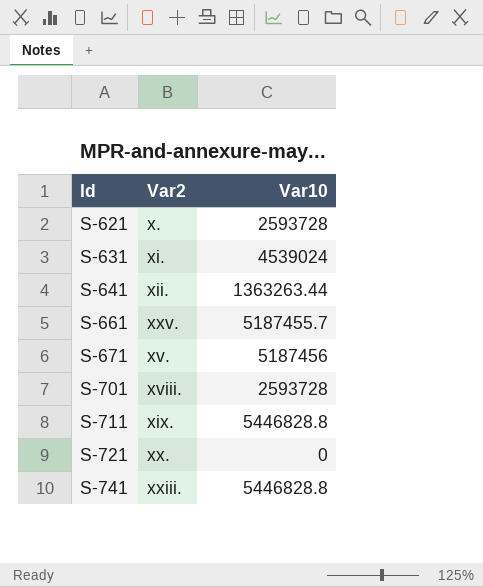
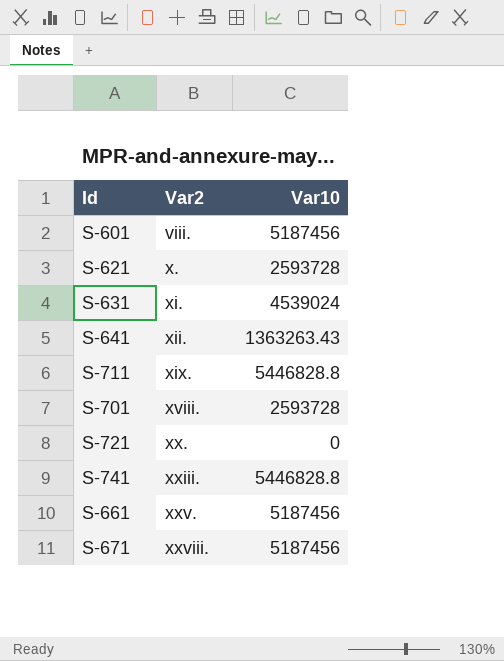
row order: Id ascending -> Var2 ascending
row S-601: none -> viii. | 5187456
S-641 | Var10: 1363263.44 -> 1363263.43
S-661 | Var10: 5187455.7 -> 5187456
S-671 | Var2: xv. -> xxviii.

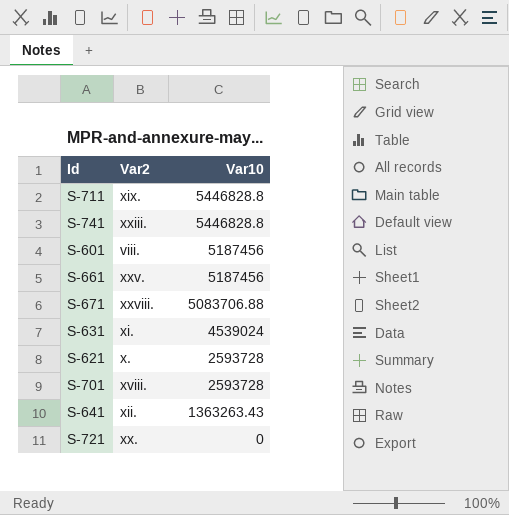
row order: Var2 ascending -> Var10 descending
S-671 | Var10: 5187456 -> 5083706.88

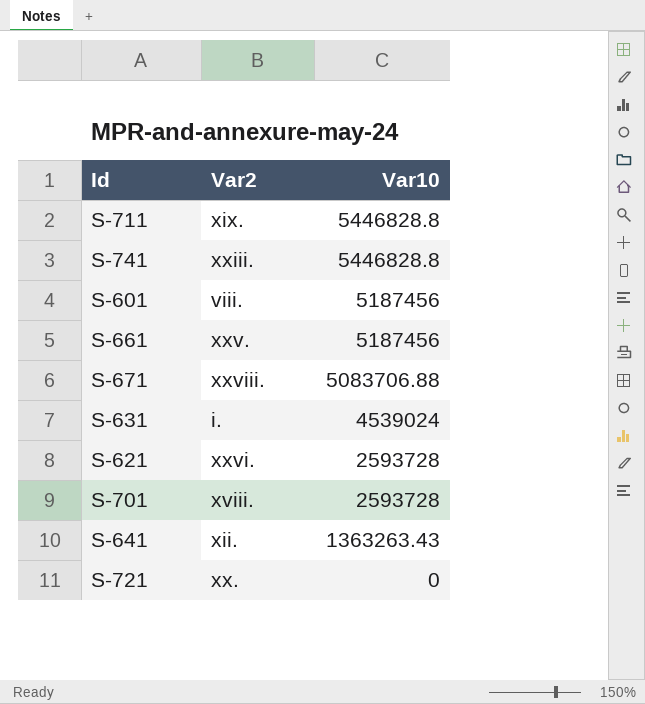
S-631 | Var2: xi. -> i.
S-621 | Var2: x. -> xxvi.

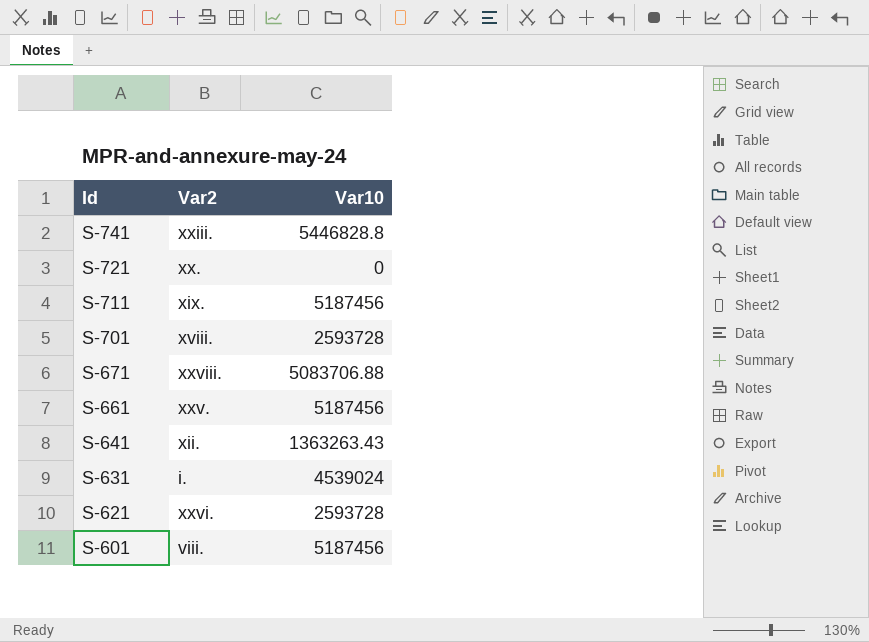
row order: Var10 descending -> Id descending
S-711 | Var10: 5446828.8 -> 5187456

